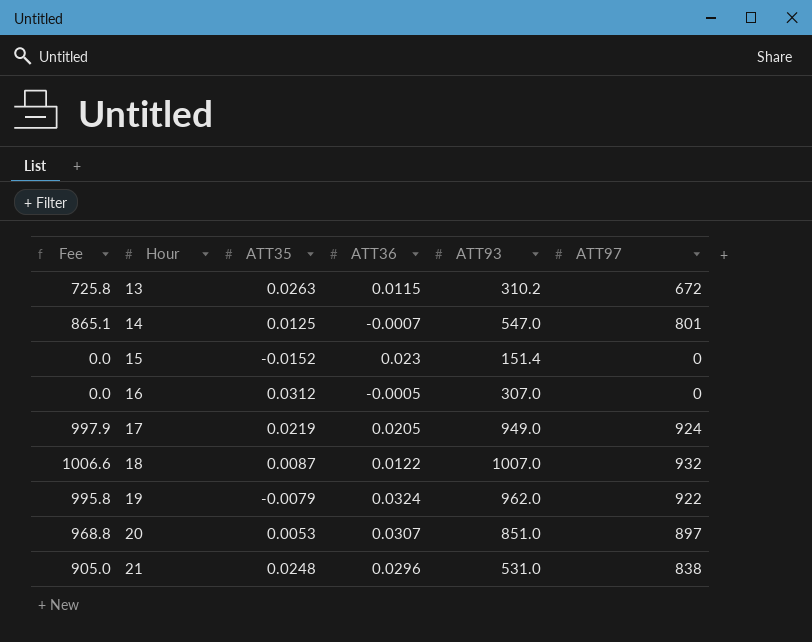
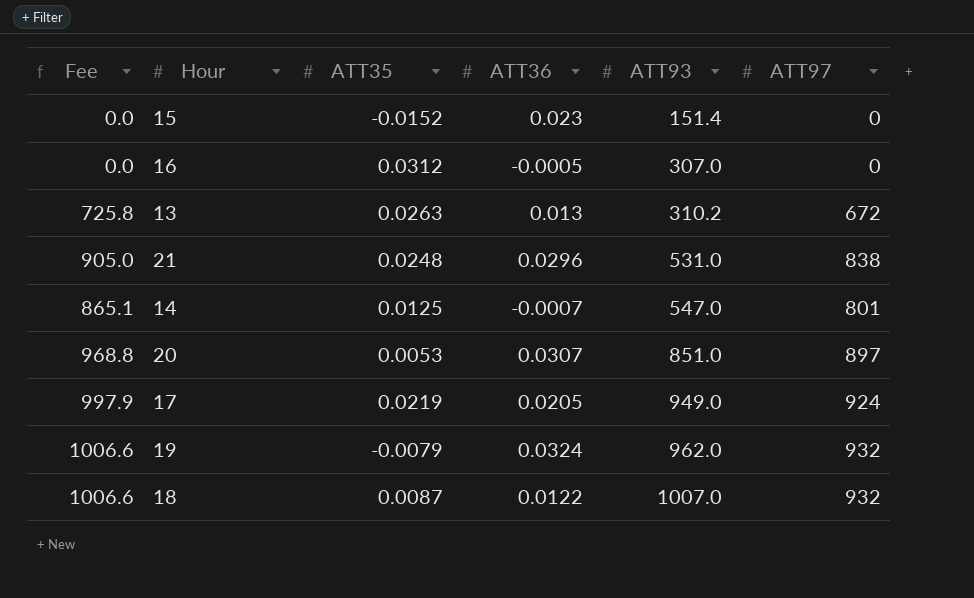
row order: Hour ascending -> ATT93 ascending
13 | ATT36: 0.0115 -> 0.013
19 | Fee: 995.8 -> 1006.6
19 | ATT97: 922 -> 932

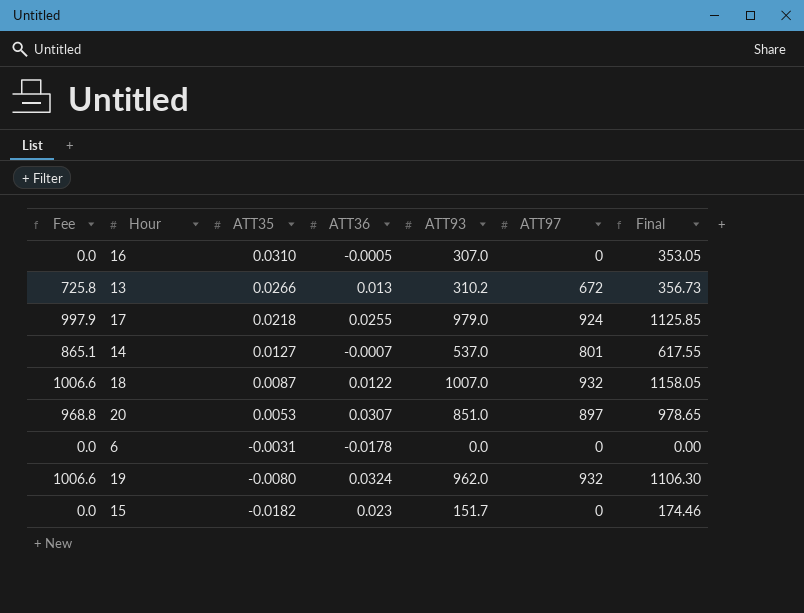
row order: ATT93 ascending -> ATT35 descending
column Final | formula: none -> [ATT93] * 1.15
row 21: 905.0 | 0.0248 | 0.0296 | 531.0 | 838 -> none
16 | ATT35: 0.0312 -> 0.0310
13 | ATT35: 0.0263 -> 0.0266
17 | ATT35: 0.0219 -> 0.0218
17 | ATT36: 0.0205 -> 0.0255
17 | ATT93: 949.0 -> 979.0
14 | ATT35: 0.0125 -> 0.0127
14 | ATT93: 547.0 -> 537.0
row 6: none -> 0.0 | -0.0031 | -0.0178 | 0.0 | 0 | 0.00
19 | ATT35: -0.0079 -> -0.0080
15 | ATT35: -0.0152 -> -0.0182
15 | ATT93: 151.4 -> 151.7

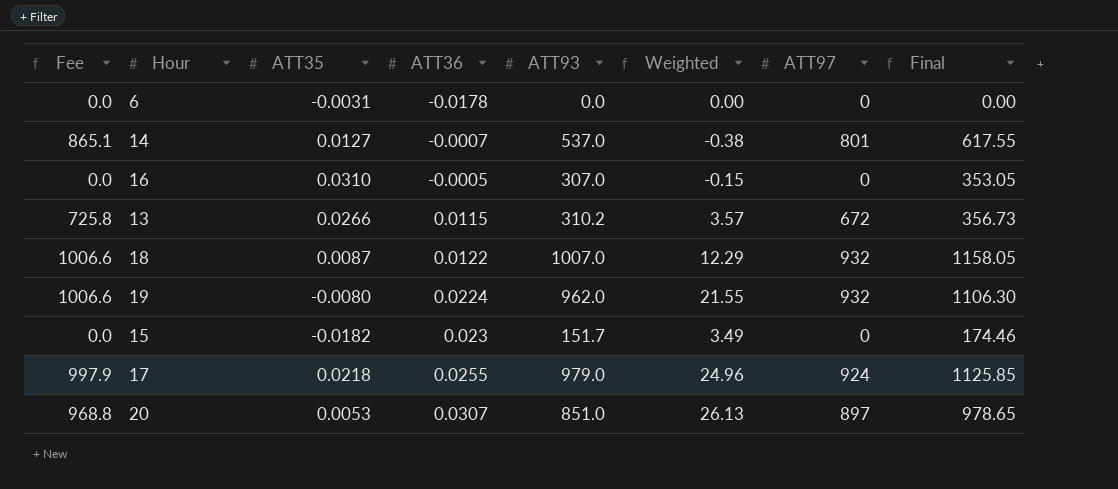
row order: ATT35 descending -> ATT36 ascending
column Weighted | formula: none -> [ATT36] * [ATT93]
13 | ATT36: 0.013 -> 0.0115
19 | ATT36: 0.0324 -> 0.0224

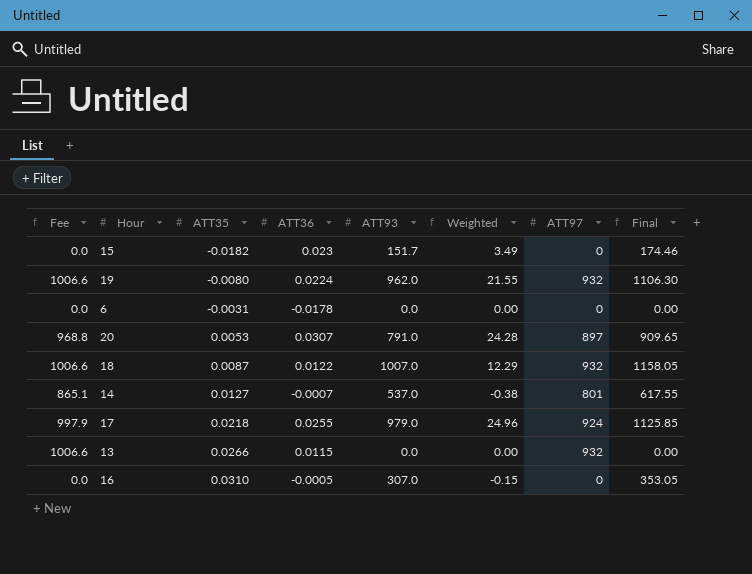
row order: ATT36 ascending -> ATT35 ascending
20 | ATT93: 851.0 -> 791.0
20 | Weighted: 26.13 -> 24.28
20 | Final: 978.65 -> 909.65
13 | Fee: 725.8 -> 1006.6
13 | ATT93: 310.2 -> 0.0
13 | Weighted: 3.57 -> 0.00
13 | ATT97: 672 -> 932
13 | Final: 356.73 -> 0.00

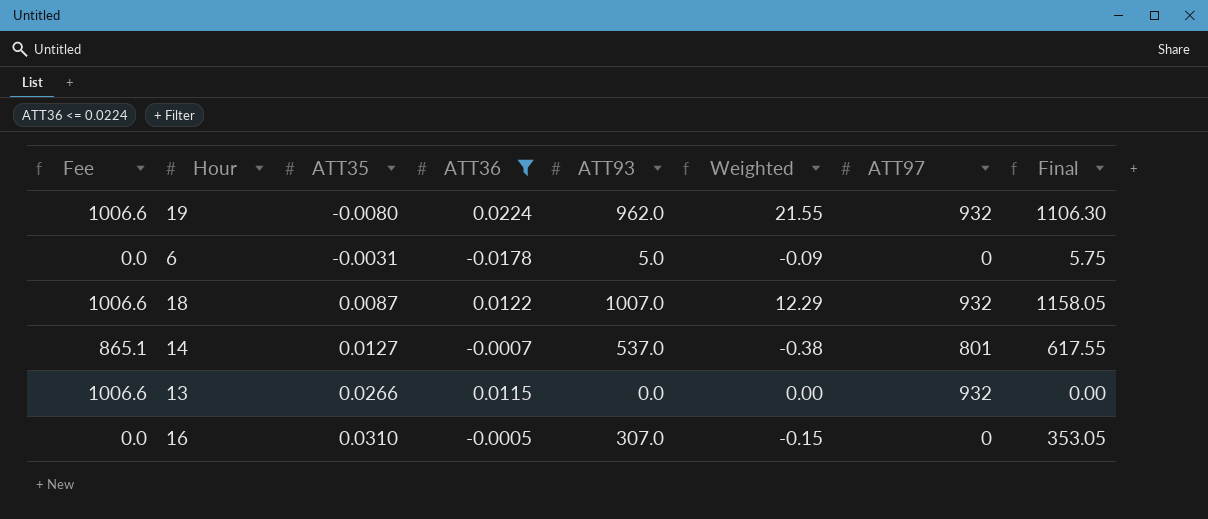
filter: none -> ATT36 <= 0.0224
6 | ATT93: 0.0 -> 5.0
6 | Weighted: 0.00 -> -0.09
6 | Final: 0.00 -> 5.75

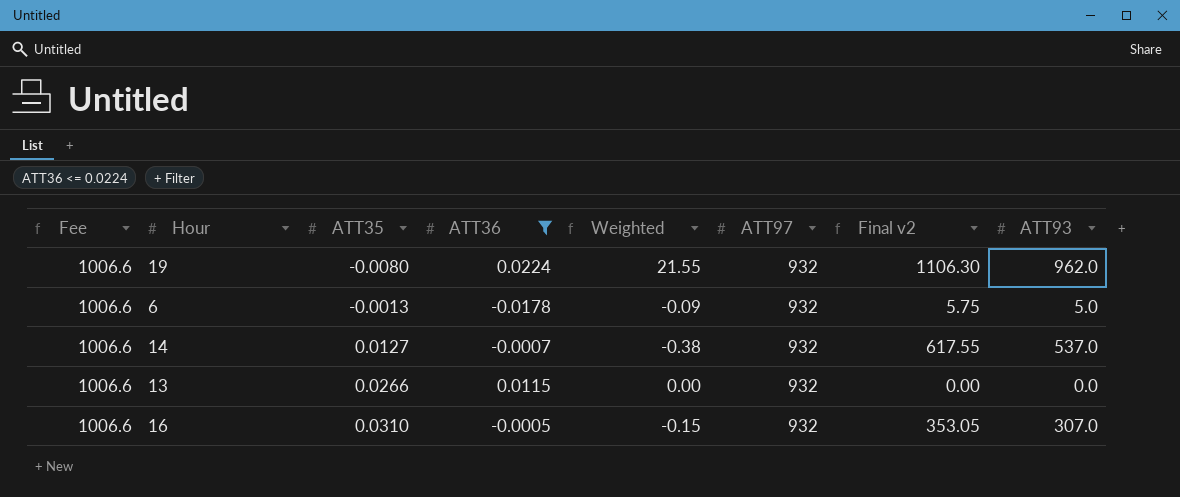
column name: Final -> Final v2
column ATT93 | position: 5 -> 8
row 18: 1006.6 | 0.0087 | 0.0122 | 1007.0 | 12.29 | 932 | 1158.05 -> none
6 | Fee: 0.0 -> 1006.6
6 | ATT35: -0.0031 -> -0.0013
6 | ATT97: 0 -> 932
14 | Fee: 865.1 -> 1006.6
14 | ATT97: 801 -> 932
16 | Fee: 0.0 -> 1006.6
16 | ATT97: 0 -> 932

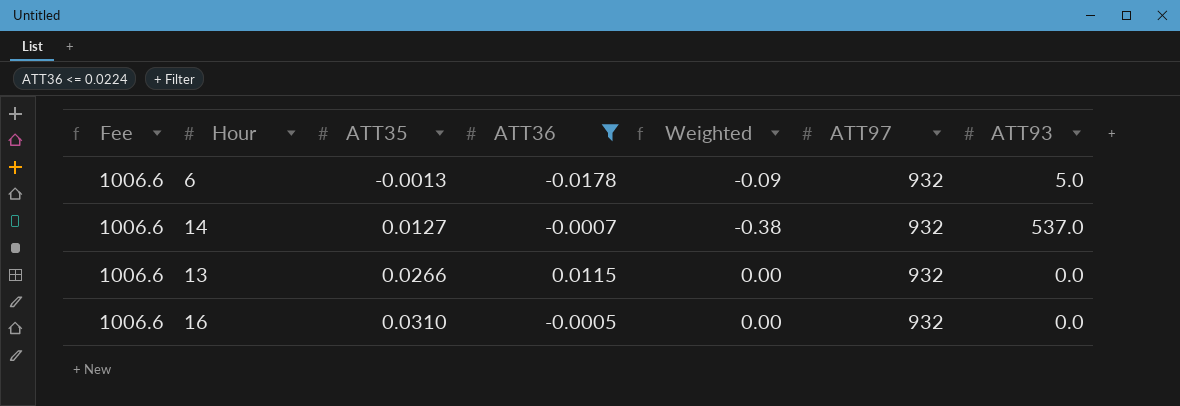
column Final v2 | formula: [ATT93] * 1.15 -> none
row 19: 1006.6 | -0.0080 | 0.0224 | 21.55 | 932 | 1106.30 | 962.0 -> none
16 | Weighted: -0.15 -> 0.00
16 | ATT93: 307.0 -> 0.0

